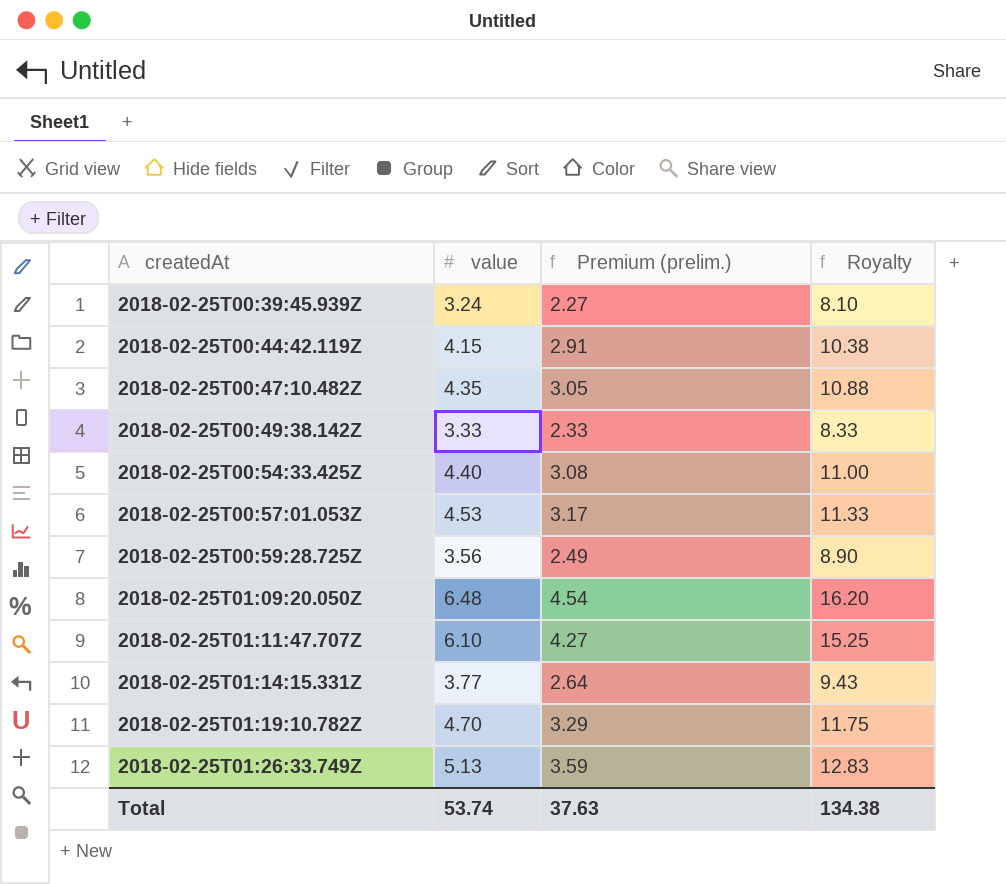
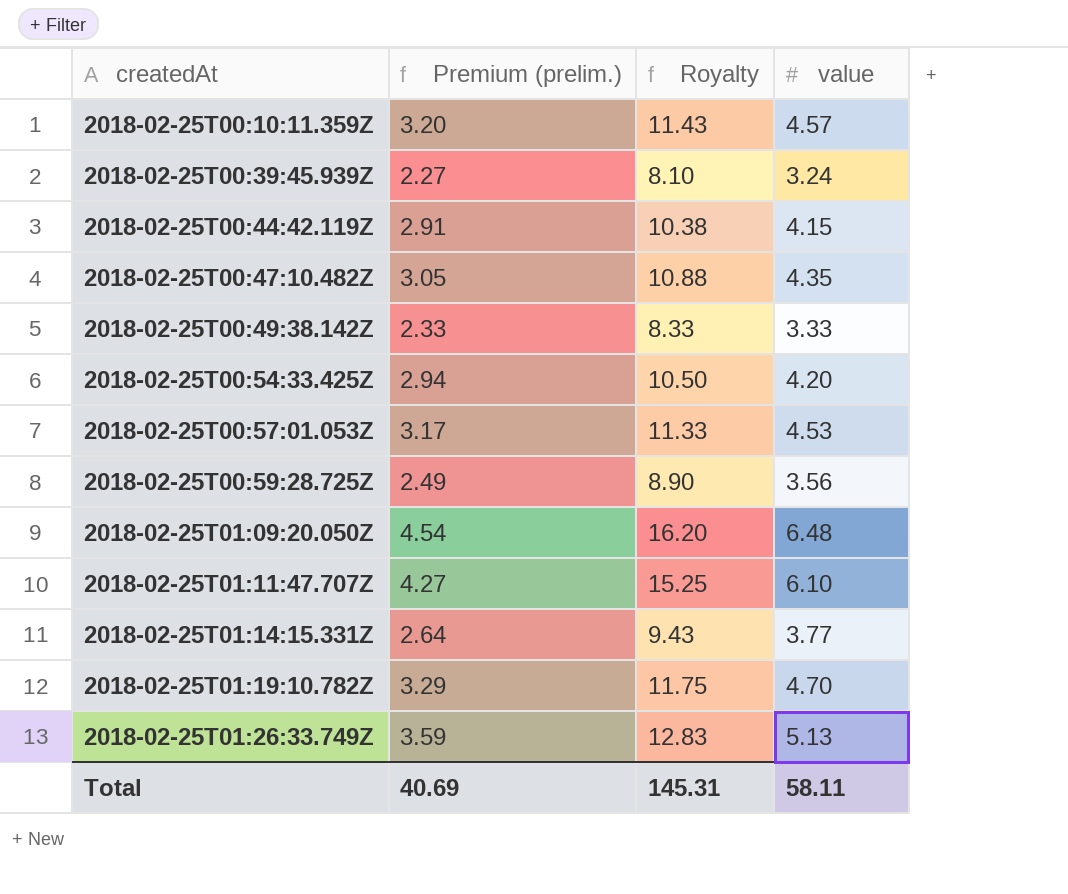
column value | position: 2 -> 4
row 2018-02-25T00:10:11.359Z: none -> 3.20 | 11.43 | 4.57
2018-02-25T00:54:33.425Z | Premium (prelim.): 3.08 -> 2.94
2018-02-25T00:54:33.425Z | Royalty: 11.00 -> 10.50
2018-02-25T00:54:33.425Z | value: 4.40 -> 4.20
Total | Premium (prelim.): 37.63 -> 40.69
Total | Royalty: 134.38 -> 145.31
Total | value: 53.74 -> 58.11

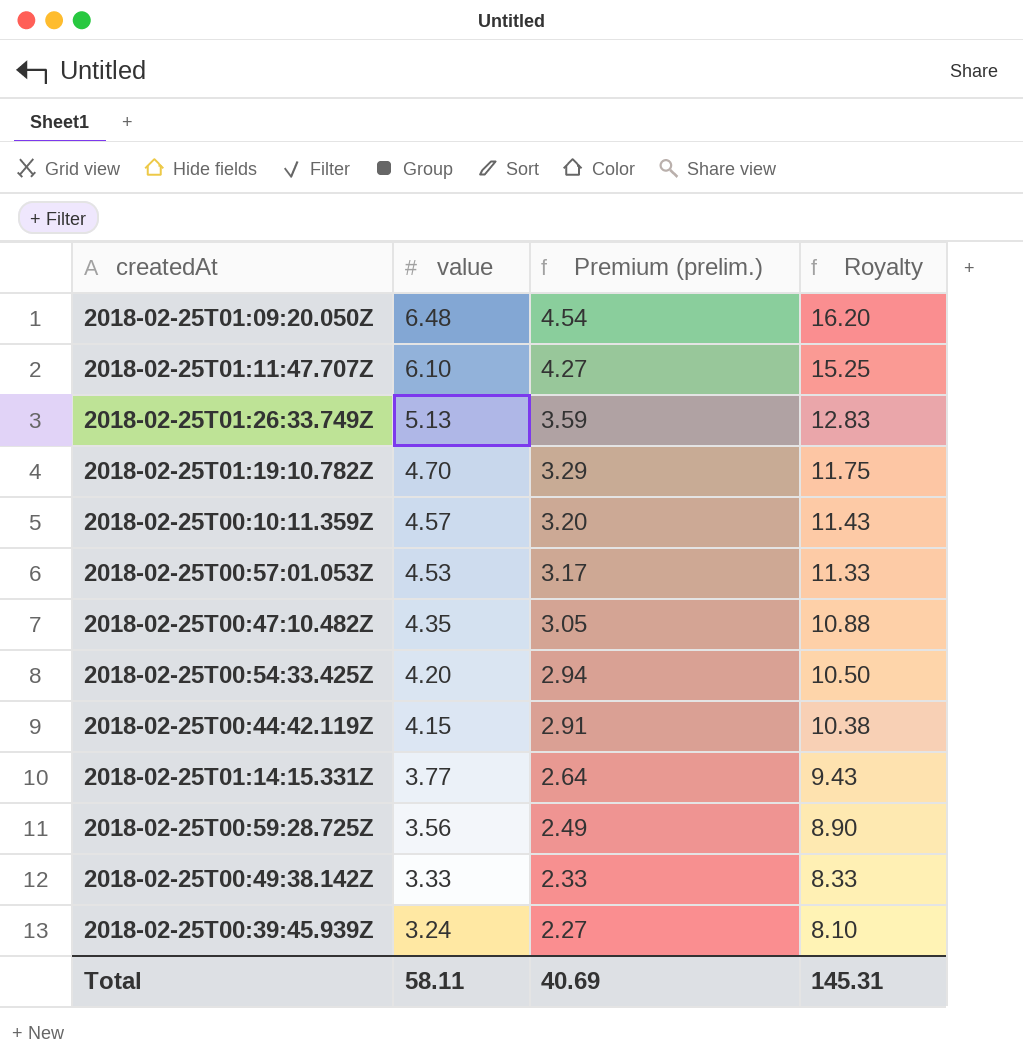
row order: createdAt ascending -> value descending
column value | position: 4 -> 2

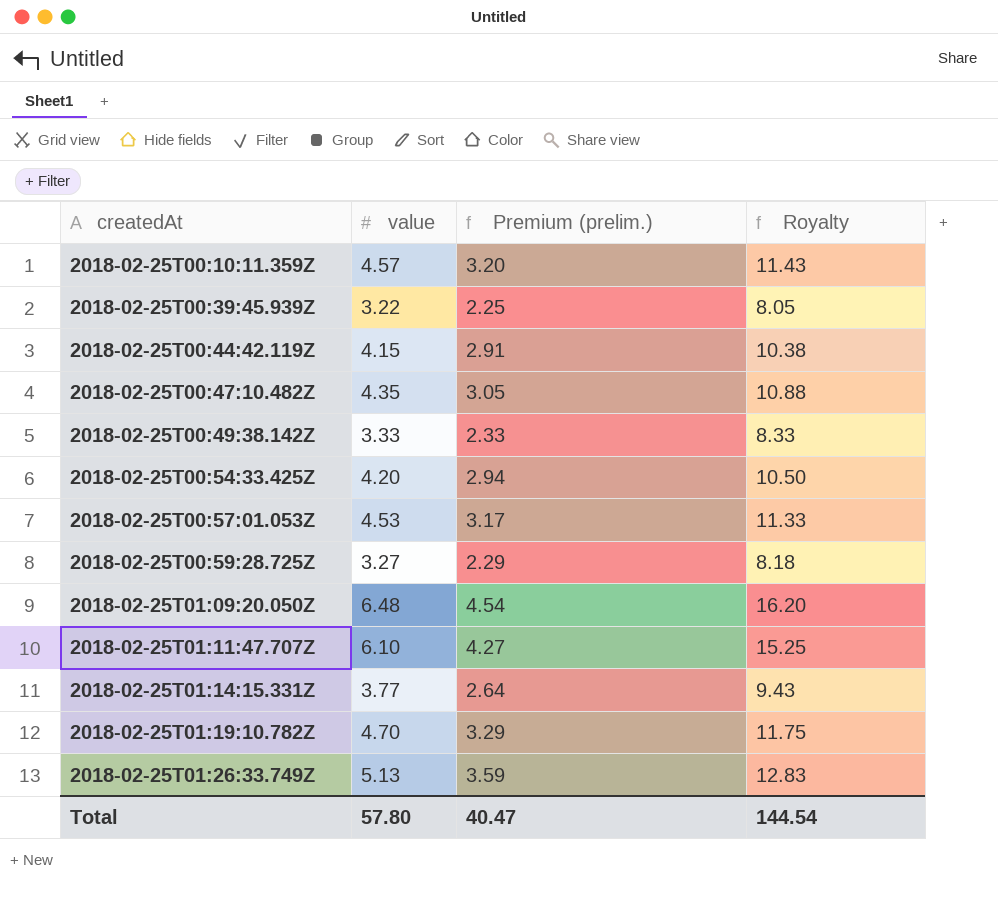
row order: value descending -> createdAt ascending
2018-02-25T00:39:45.939Z | value: 3.24 -> 3.22
2018-02-25T00:39:45.939Z | Premium (prelim.): 2.27 -> 2.25
2018-02-25T00:39:45.939Z | Royalty: 8.10 -> 8.05
2018-02-25T00:59:28.725Z | value: 3.56 -> 3.27
2018-02-25T00:59:28.725Z | Premium (prelim.): 2.49 -> 2.29
2018-02-25T00:59:28.725Z | Royalty: 8.90 -> 8.18
Total | value: 58.11 -> 57.80
Total | Premium (prelim.): 40.69 -> 40.47
Total | Royalty: 145.31 -> 144.54

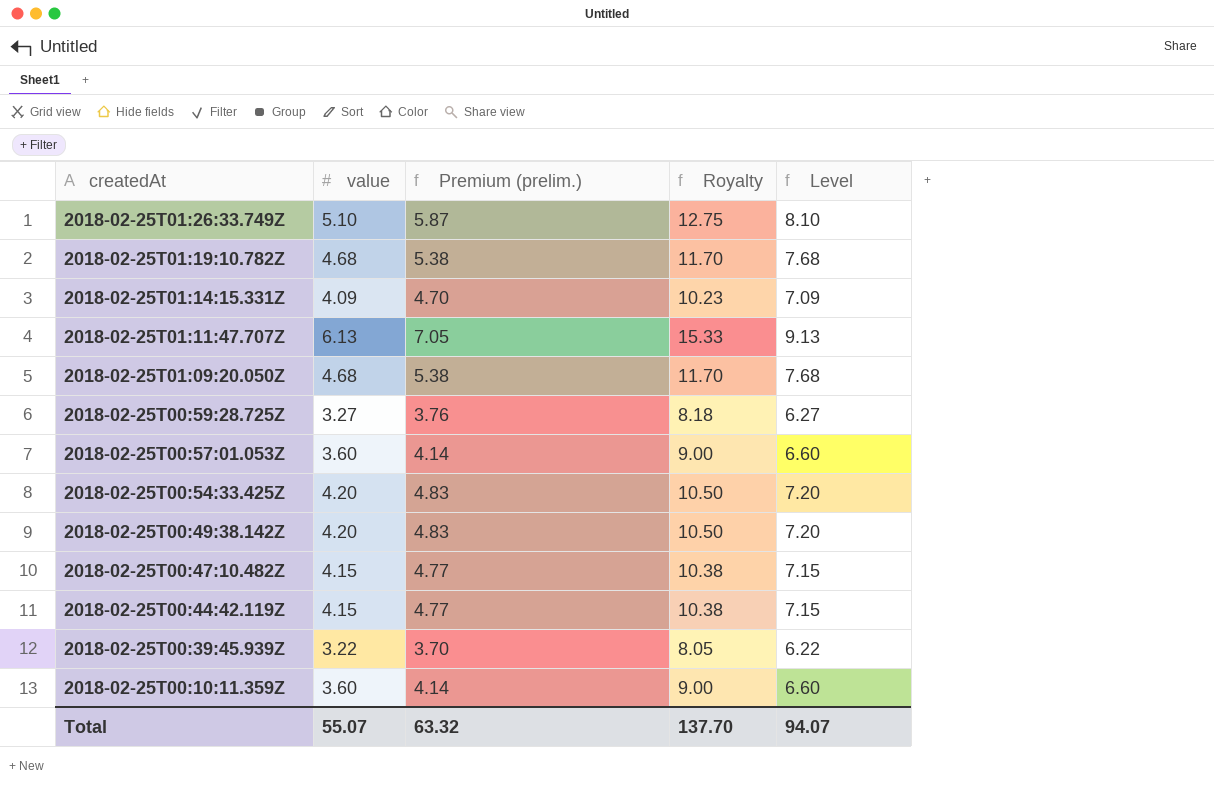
row order: createdAt ascending -> createdAt descending
column Premium (prelim.) | formula: [value] * 0.7 -> [value] * 1.15
column Level | formula: none -> [value] + 3
2018-02-25T01:26:33.749Z | value: 5.13 -> 5.10
2018-02-25T01:26:33.749Z | Royalty: 12.83 -> 12.75
2018-02-25T01:19:10.782Z | value: 4.70 -> 4.68
2018-02-25T01:19:10.782Z | Royalty: 11.75 -> 11.70
2018-02-25T01:14:15.331Z | value: 3.77 -> 4.09
2018-02-25T01:14:15.331Z | Royalty: 9.43 -> 10.23
2018-02-25T01:11:47.707Z | value: 6.10 -> 6.13
2018-02-25T01:11:47.707Z | Royalty: 15.25 -> 15.33
2018-02-25T01:09:20.050Z | value: 6.48 -> 4.68
2018-02-25T01:09:20.050Z | Royalty: 16.20 -> 11.70
2018-02-25T00:57:01.053Z | value: 4.53 -> 3.60
2018-02-25T00:57:01.053Z | Royalty: 11.33 -> 9.00
2018-02-25T00:49:38.142Z | value: 3.33 -> 4.20
2018-02-25T00:49:38.142Z | Royalty: 8.33 -> 10.50
2018-02-25T00:47:10.482Z | value: 4.35 -> 4.15
2018-02-25T00:47:10.482Z | Royalty: 10.88 -> 10.38
2018-02-25T00:10:11.359Z | value: 4.57 -> 3.60
2018-02-25T00:10:11.359Z | Royalty: 11.43 -> 9.00
Total | value: 57.80 -> 55.07
Total | Premium (prelim.): 40.47 -> 63.32
Total | Royalty: 144.54 -> 137.70

